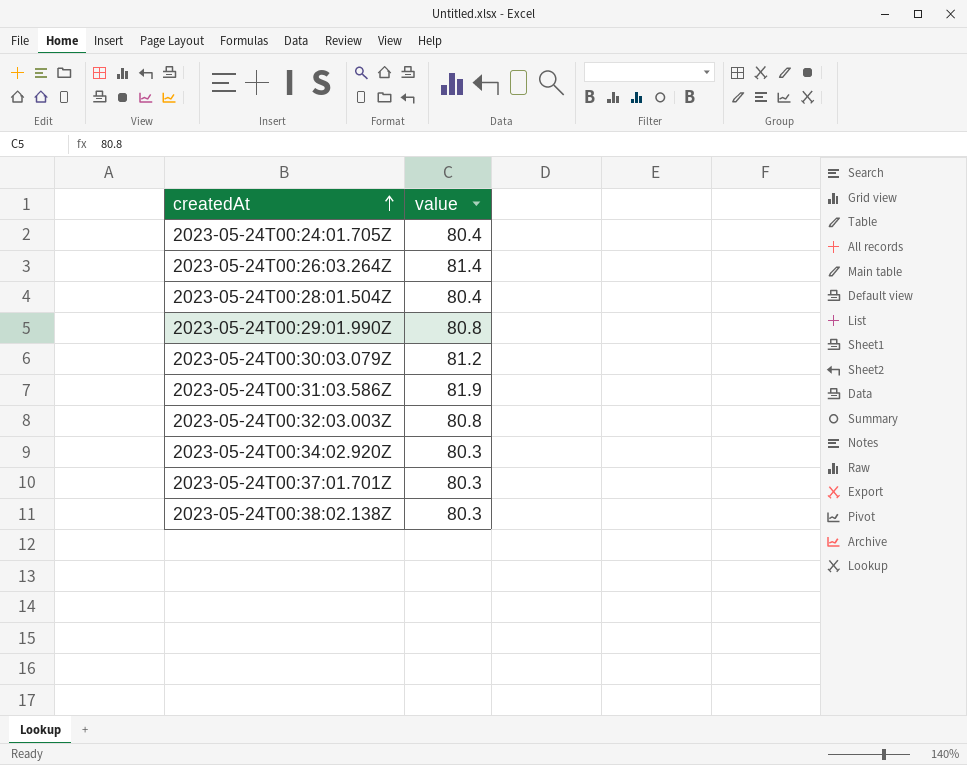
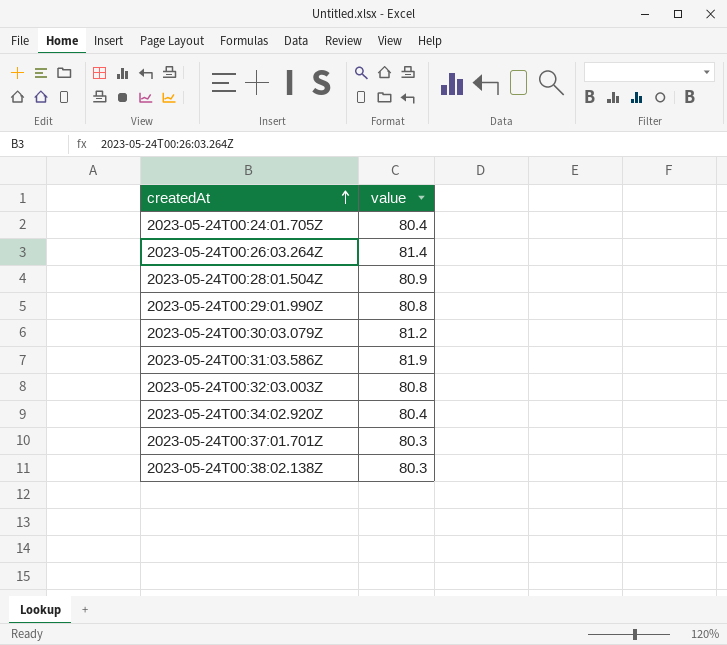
2023-05-24T00:28:01.504Z | value: 80.4 -> 80.9
2023-05-24T00:34:02.920Z | value: 80.3 -> 80.4

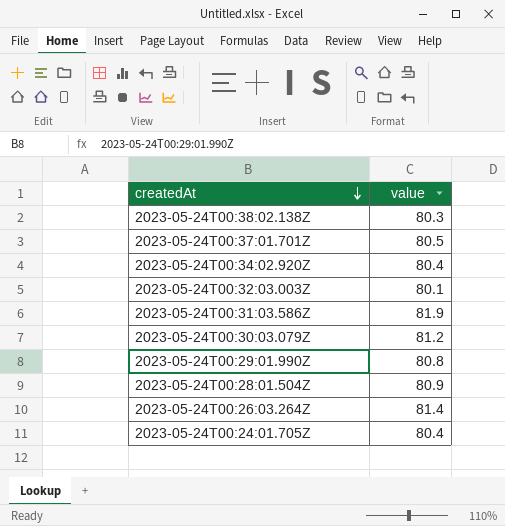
row order: createdAt ascending -> createdAt descending
2023-05-24T00:37:01.701Z | value: 80.3 -> 80.5
2023-05-24T00:32:03.003Z | value: 80.8 -> 80.1

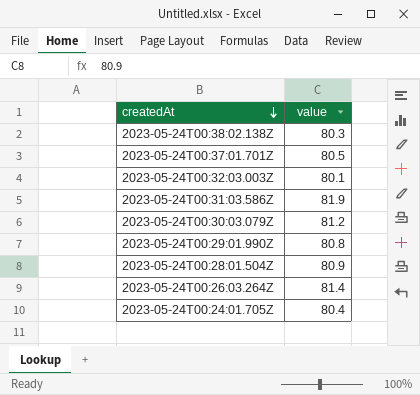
row 2023-05-24T00:34:02.920Z: 80.4 -> none

